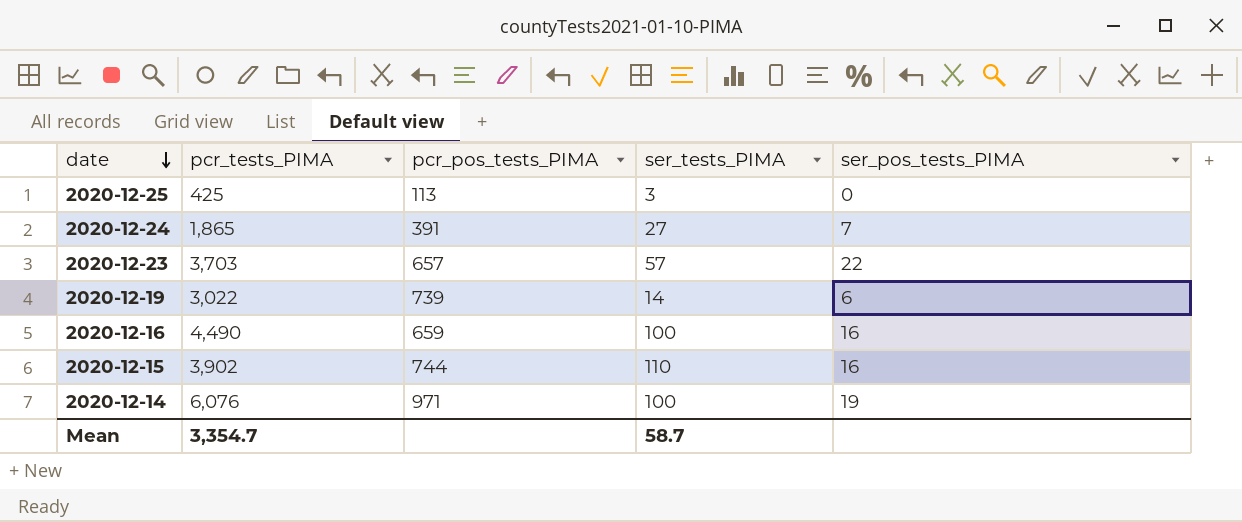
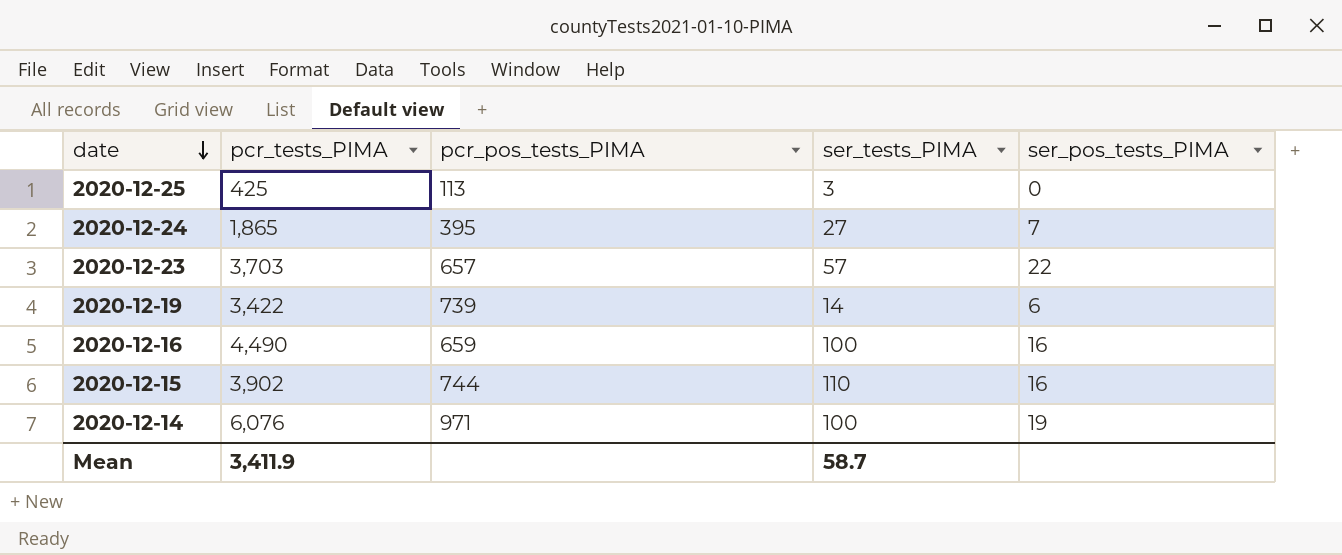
2020-12-24 | pcr_pos_tests_PIMA: 391 -> 395
2020-12-19 | pcr_tests_PIMA: 3,022 -> 3,422
Mean | pcr_tests_PIMA: 3,354.7 -> 3,411.9

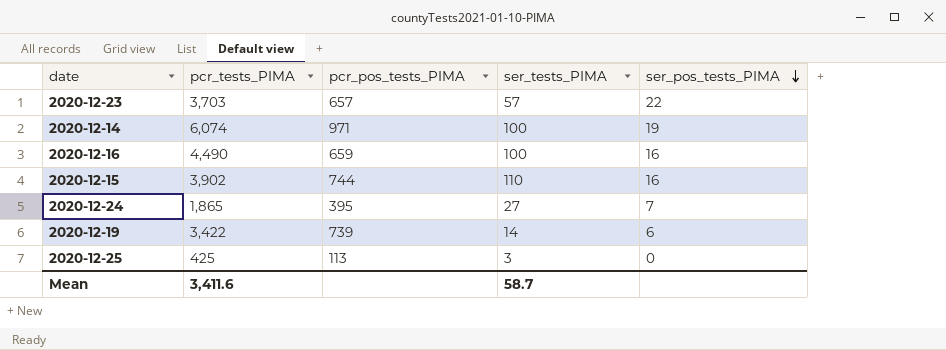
row order: date descending -> ser_pos_tests_PIMA descending
2020-12-14 | pcr_tests_PIMA: 6,076 -> 6,074
Mean | pcr_tests_PIMA: 3,411.9 -> 3,411.6

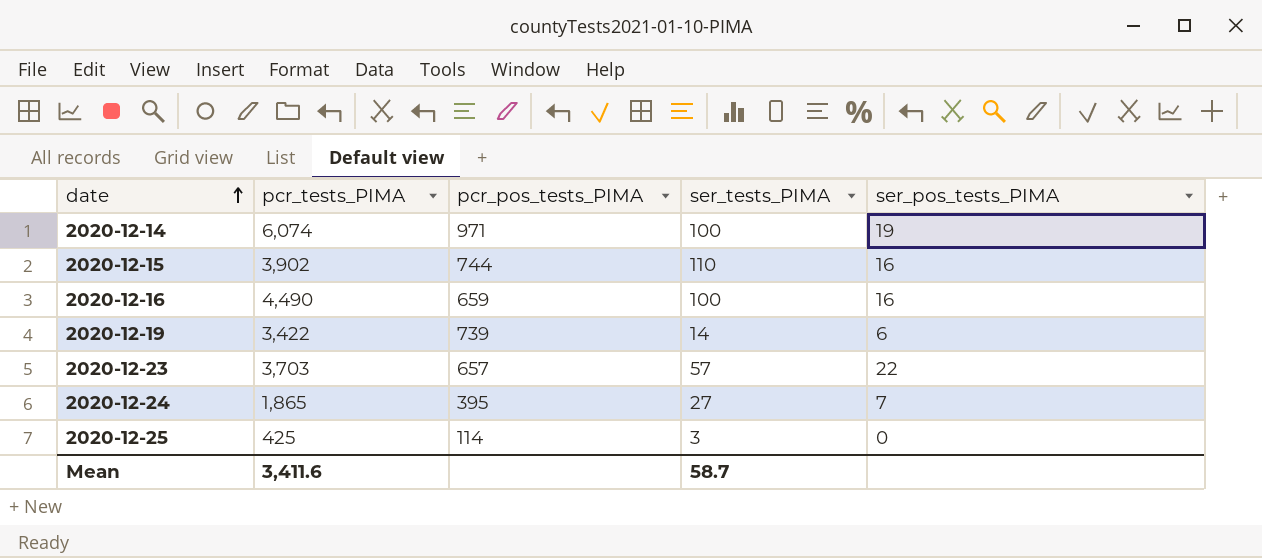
row order: ser_pos_tests_PIMA descending -> date ascending
2020-12-25 | pcr_pos_tests_PIMA: 113 -> 114

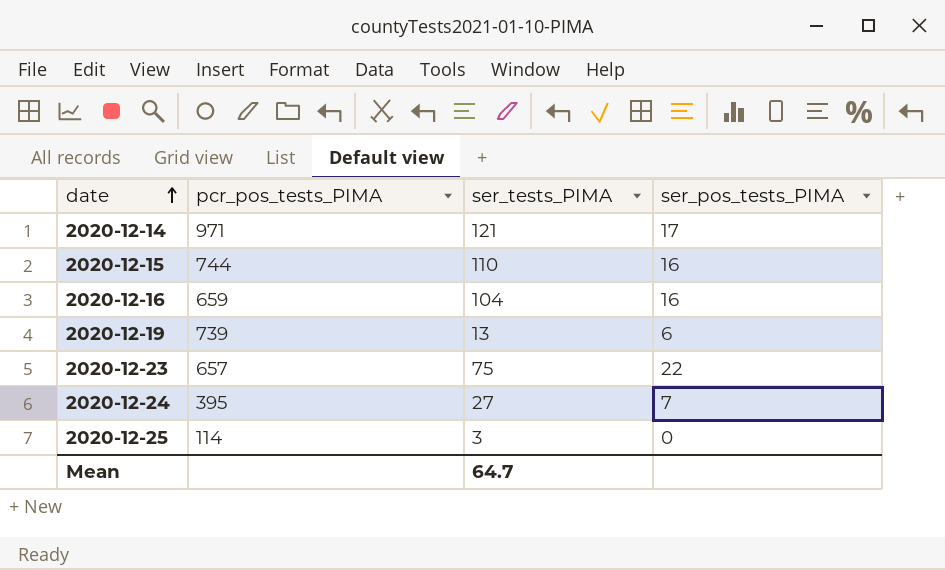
column pcr_tests_PIMA | position: 2 -> none
2020-12-14 | ser_tests_PIMA: 100 -> 121
2020-12-14 | ser_pos_tests_PIMA: 19 -> 17
2020-12-16 | ser_tests_PIMA: 100 -> 104
2020-12-19 | ser_tests_PIMA: 14 -> 13
2020-12-23 | ser_tests_PIMA: 57 -> 75
Mean | ser_tests_PIMA: 58.7 -> 64.7

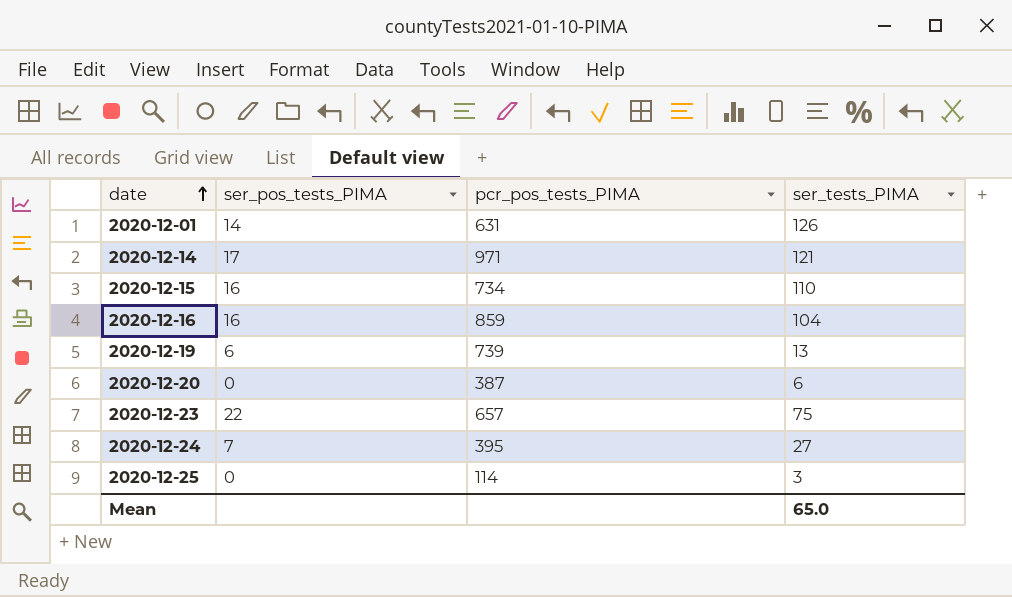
column ser_pos_tests_PIMA | position: 4 -> 2
row 2020-12-01: none -> 14 | 631 | 126
2020-12-15 | pcr_pos_tests_PIMA: 744 -> 734
2020-12-16 | pcr_pos_tests_PIMA: 659 -> 859
row 2020-12-20: none -> 0 | 387 | 6
Mean | ser_tests_PIMA: 64.7 -> 65.0

